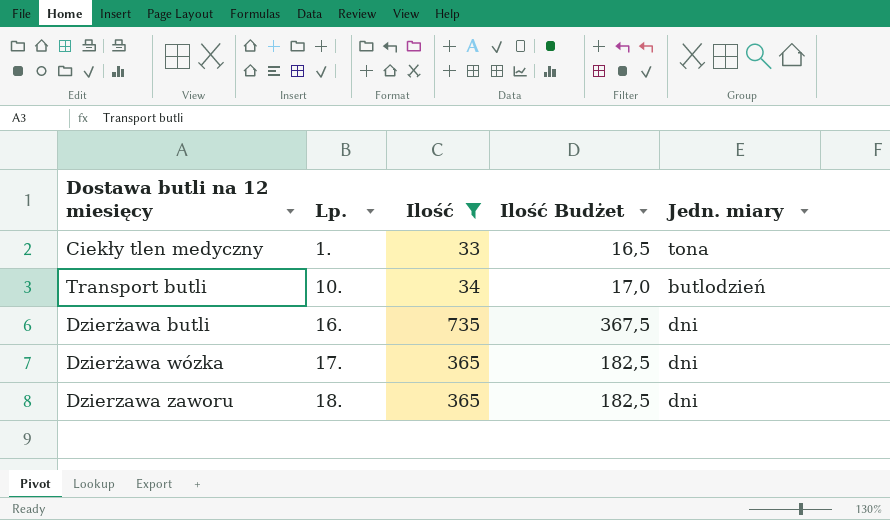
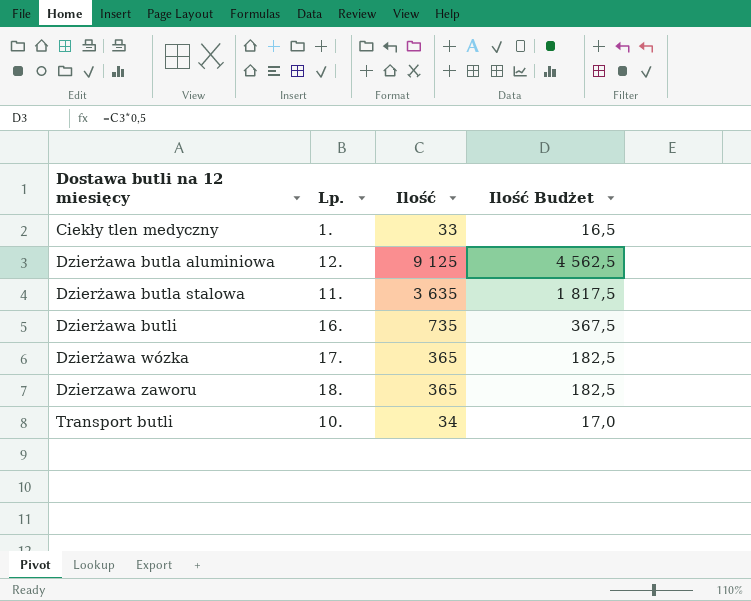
filter: Ilość <= 735 -> none
row order: Lp. ascending -> Dostawa butli na 12 miesięcy ascending
column Jedn. miary | position: 5 -> none

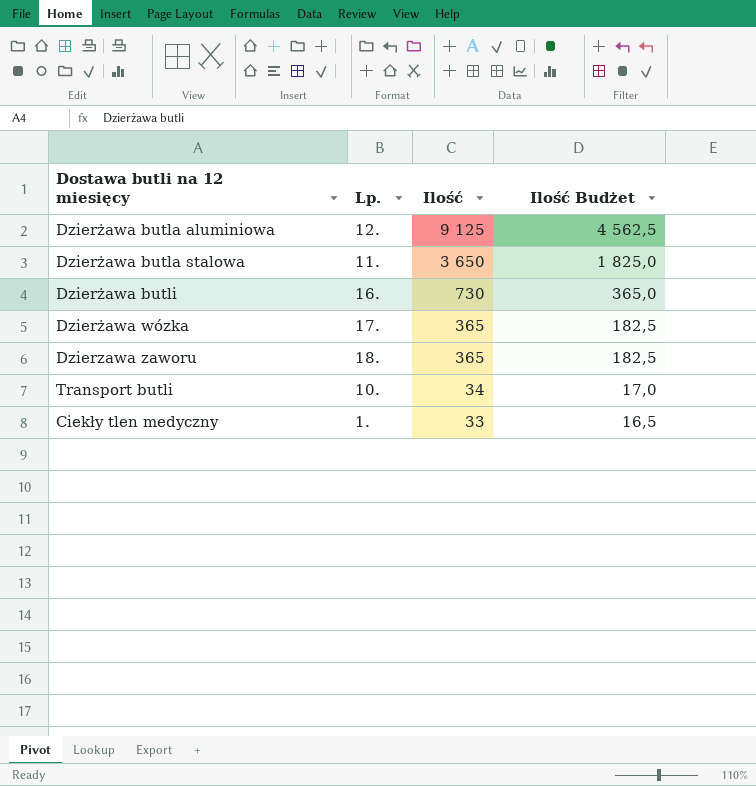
row order: Dostawa butli na 12 miesięcy ascending -> Ilość descending
Dzierżawa butla stalowa | Ilość: 3 635 -> 3 650
Dzierżawa butla stalowa | Ilość Budżet: 1 817,5 -> 1 825,0
Dzierżawa butli | Ilość: 735 -> 730
Dzierżawa butli | Ilość Budżet: 367,5 -> 365,0

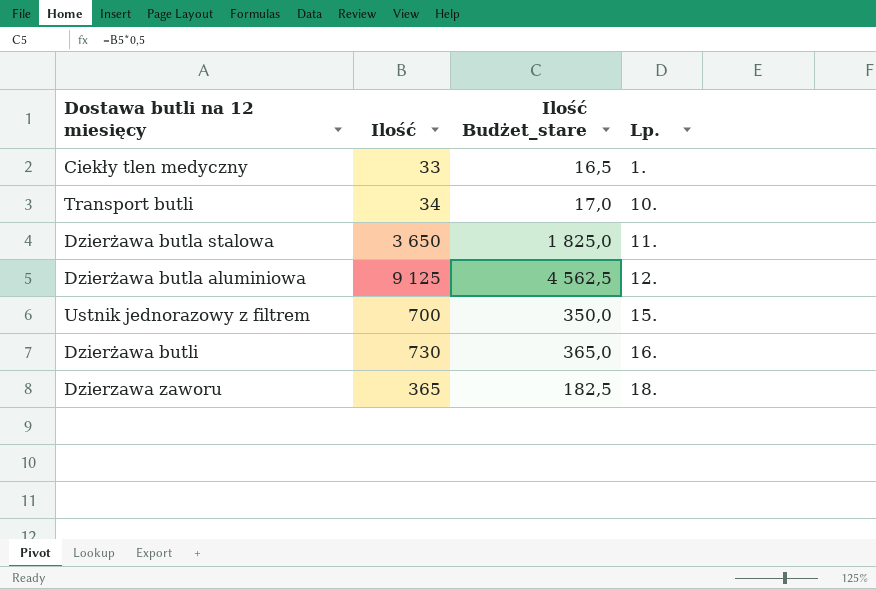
row order: Ilość descending -> Lp. ascending
column name: Ilość Budżet -> Ilość Budżet_stare
column Lp. | position: 2 -> 4
row Dzierżawa wózka: 17. | 365 | 182,5 -> none
row Ustnik jednorazowy z filtrem: none -> 700 | 350,0 | 15.

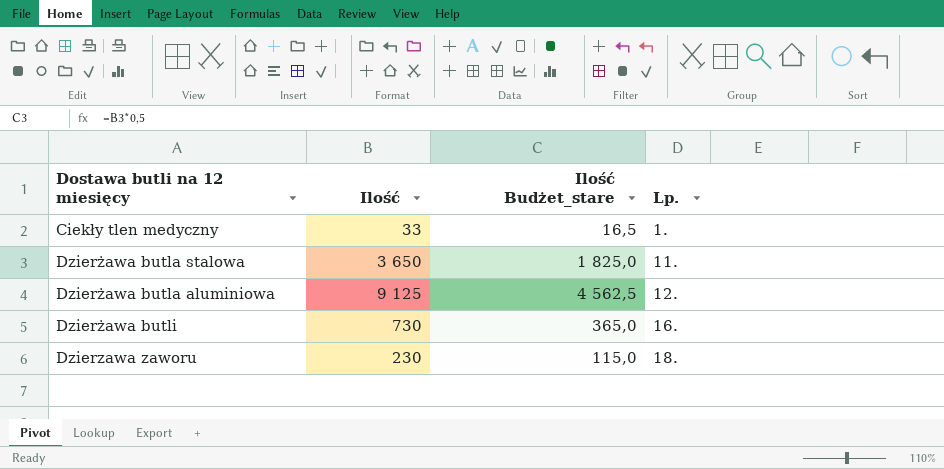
row Transport butli: 34 | 17,0 | 10. -> none
row Ustnik jednorazowy z filtrem: 700 | 350,0 | 15. -> none
Dzierzawa zaworu | Ilość: 365 -> 230
Dzierzawa zaworu | Ilość Budżet_stare: 182,5 -> 115,0

